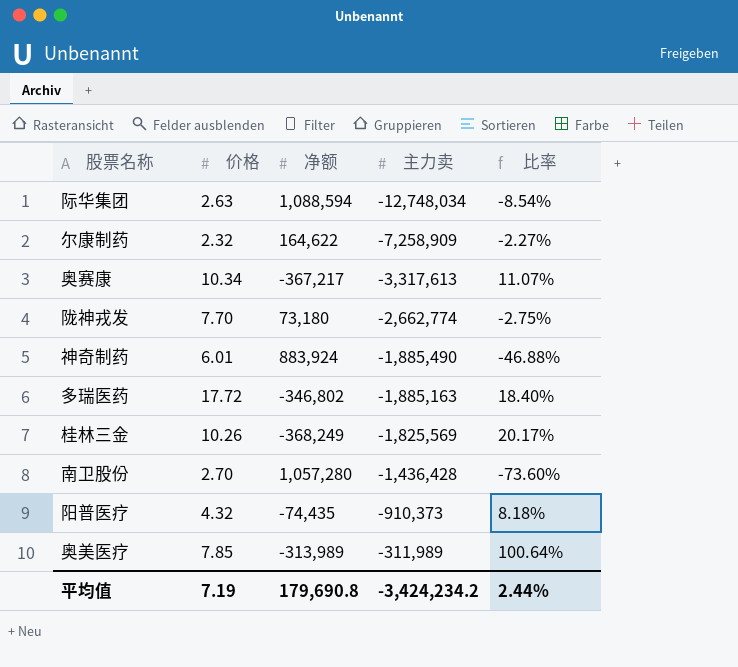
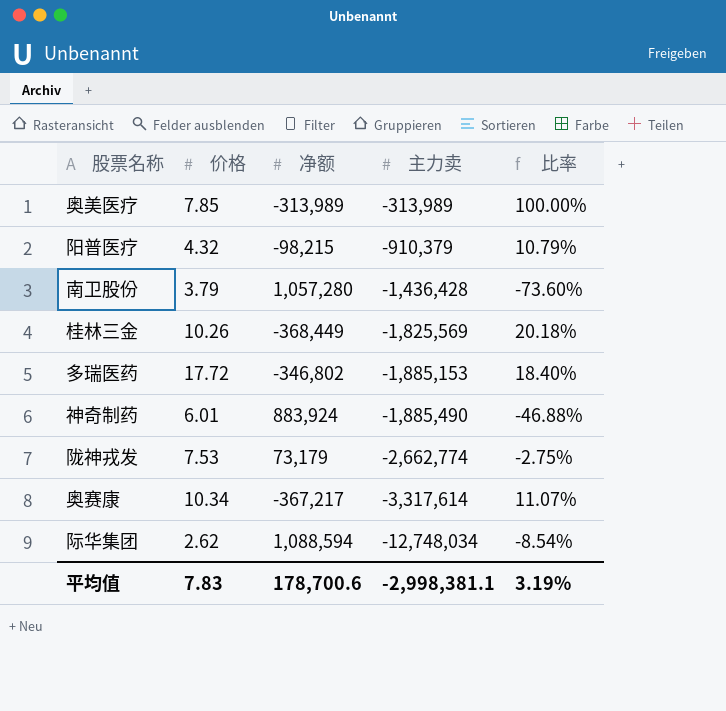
row order: 主力卖 ascending -> 主力卖 descending
row 尔康制药: 2.32 | 164,622 | -7,258,909 | -2.27% -> none
奥美医疗 | 主力卖: -311,989 -> -313,989
奥美医疗 | 比率: 100.64% -> 100.00%
阳普医疗 | 净额: -74,435 -> -98,215
阳普医疗 | 主力卖: -910,373 -> -910,379
阳普医疗 | 比率: 8.18% -> 10.79%
南卫股份 | 价格: 2.70 -> 3.79
桂林三金 | 净额: -368,249 -> -368,449
桂林三金 | 比率: 20.17% -> 20.18%
多瑞医药 | 主力卖: -1,885,163 -> -1,885,153
陇神戎发 | 价格: 7.70 -> 7.53
陇神戎发 | 净额: 73,180 -> 73,179
奥赛康 | 主力卖: -3,317,613 -> -3,317,614
际华集团 | 价格: 2.63 -> 2.62
平均值 | 价格: 7.19 -> 7.83
平均值 | 净额: 179,690.8 -> 178,700.6
平均值 | 主力卖: -3,424,234.2 -> -2,998,381.1
平均值 | 比率: 2.44% -> 3.19%

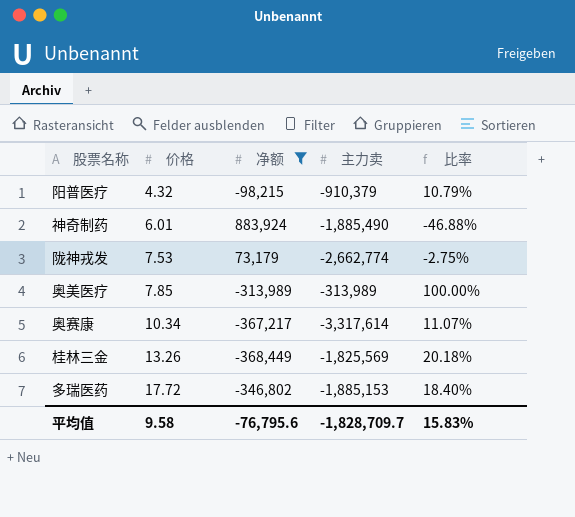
filter: none -> 净额 <= 883,924
row order: 主力卖 descending -> 价格 ascending
桂林三金 | 价格: 10.26 -> 13.26
平均值 | 价格: 7.83 -> 9.58
平均值 | 净额: 178,700.6 -> -76,795.6
平均值 | 主力卖: -2,998,381.1 -> -1,828,709.7
平均值 | 比率: 3.19% -> 15.83%

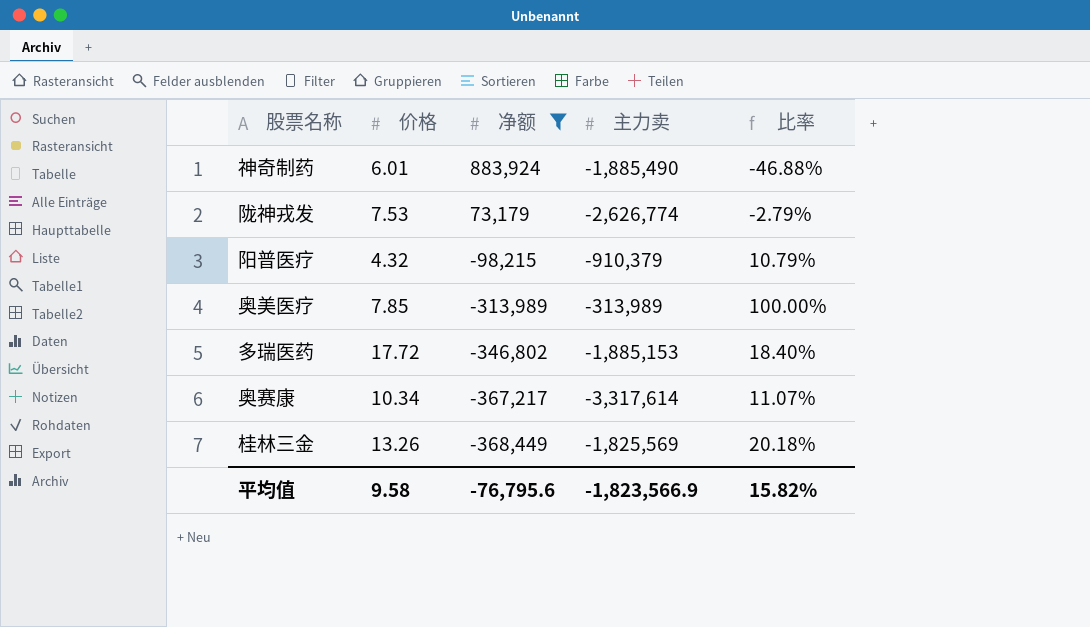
row order: 价格 ascending -> 净额 descending
陇神戎发 | 主力卖: -2,662,774 -> -2,626,774
陇神戎发 | 比率: -2.75% -> -2.79%
平均值 | 主力卖: -1,828,709.7 -> -1,823,566.9
平均值 | 比率: 15.83% -> 15.82%

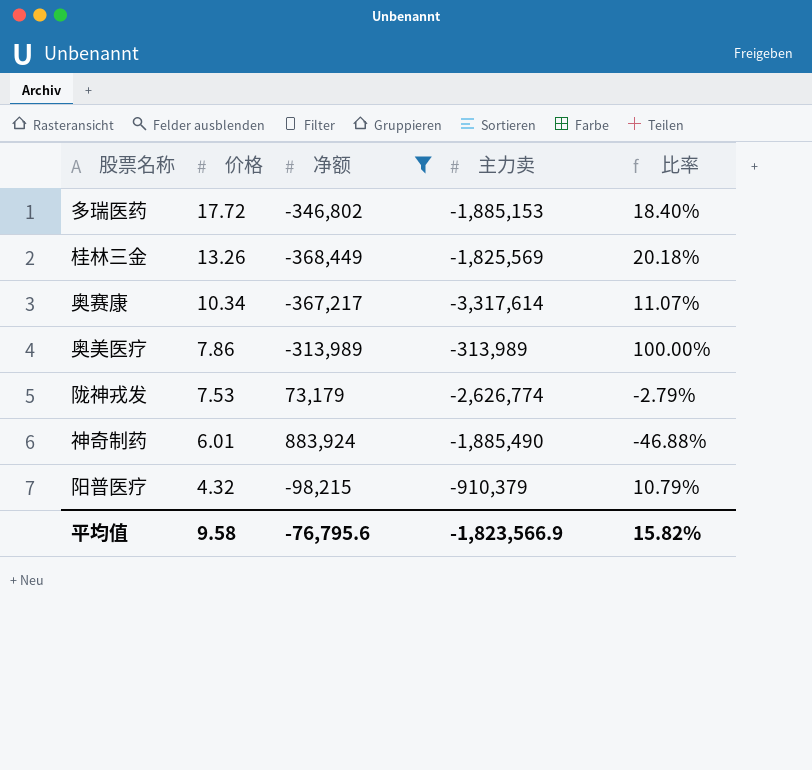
row order: 净额 descending -> 价格 descending
奥美医疗 | 价格: 7.85 -> 7.86

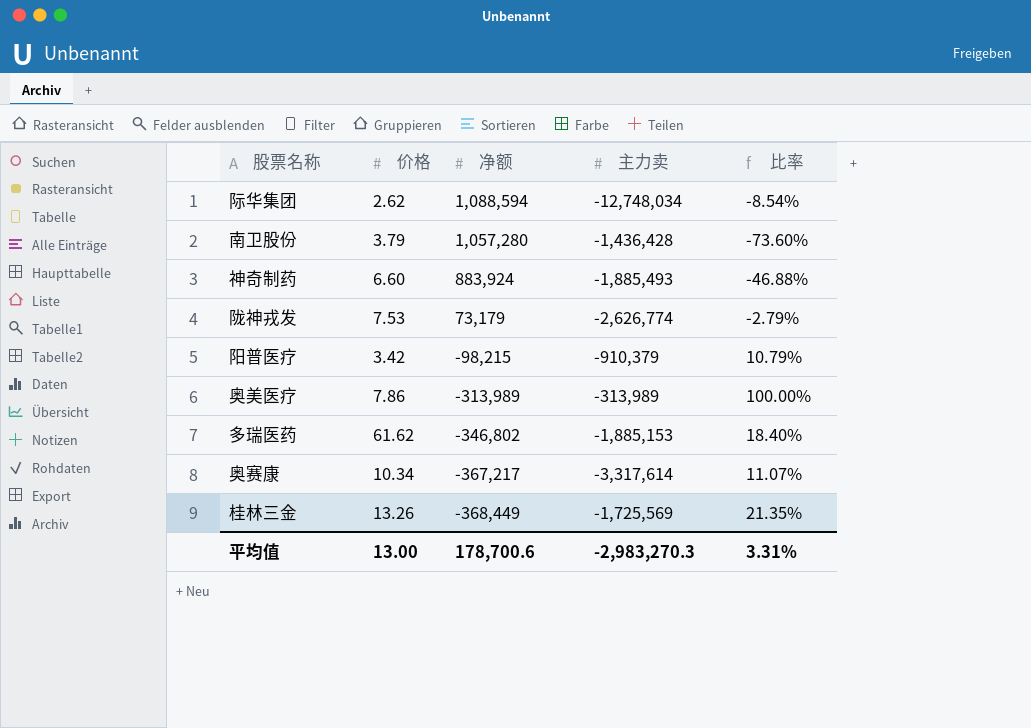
filter: 净额 <= 883,924 -> none
row order: 价格 descending -> 净额 descending
神奇制药 | 价格: 6.01 -> 6.60
神奇制药 | 主力卖: -1,885,490 -> -1,885,493
阳普医疗 | 价格: 4.32 -> 3.42
多瑞医药 | 价格: 17.72 -> 61.62
桂林三金 | 主力卖: -1,825,569 -> -1,725,569
桂林三金 | 比率: 20.18% -> 21.35%
平均值 | 价格: 9.58 -> 13.00
平均值 | 净额: -76,795.6 -> 178,700.6
平均值 | 主力卖: -1,823,566.9 -> -2,983,270.3
平均值 | 比率: 15.82% -> 3.31%

